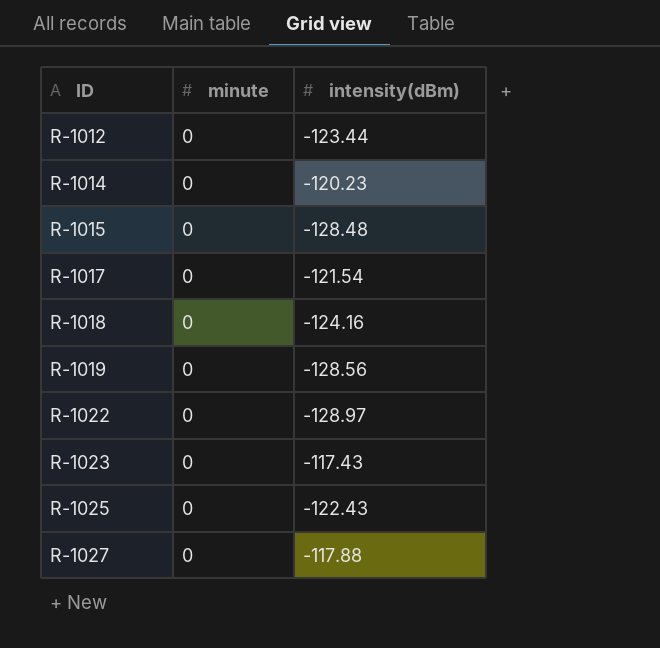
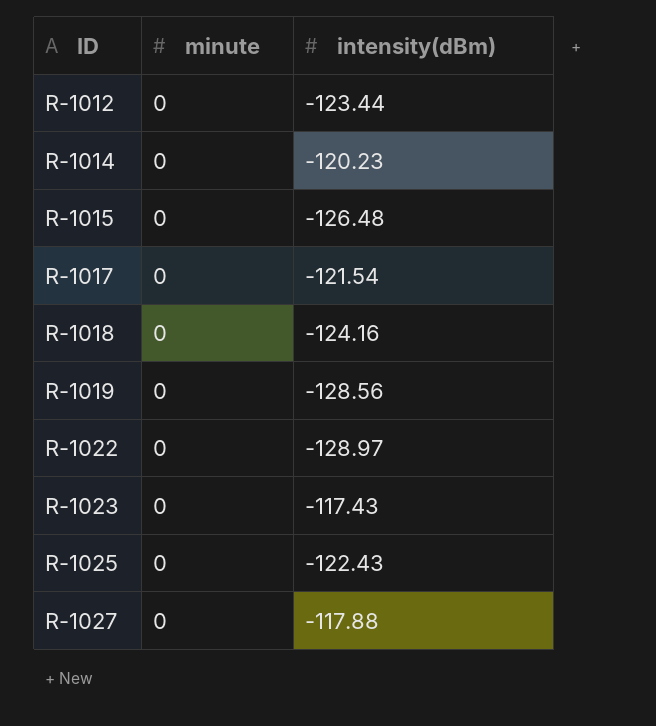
R-1015 | intensity(dBm): -128.48 -> -126.48

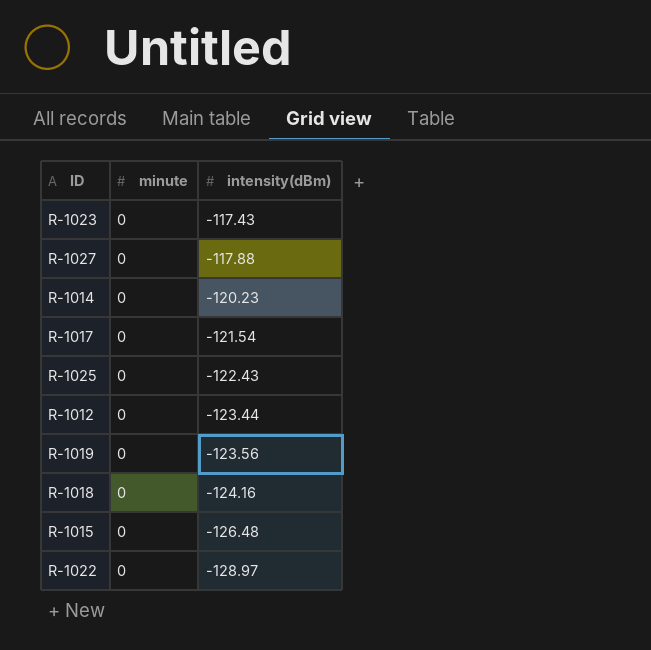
row order: ID ascending -> intensity(dBm) descending
R-1019 | intensity(dBm): -128.56 -> -123.56

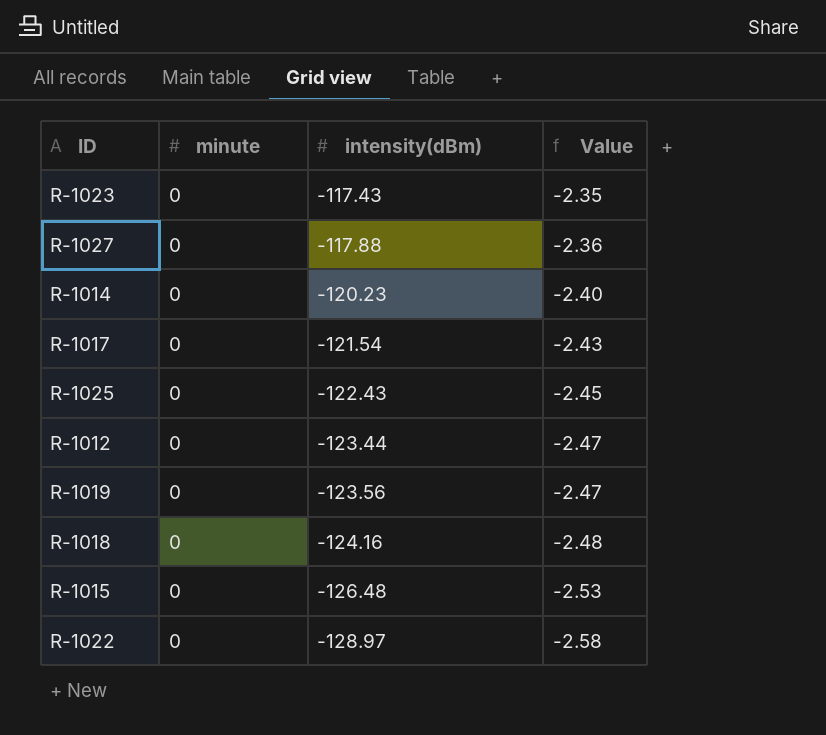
column Value | formula: none -> [intensity(dBm)] * 0.02

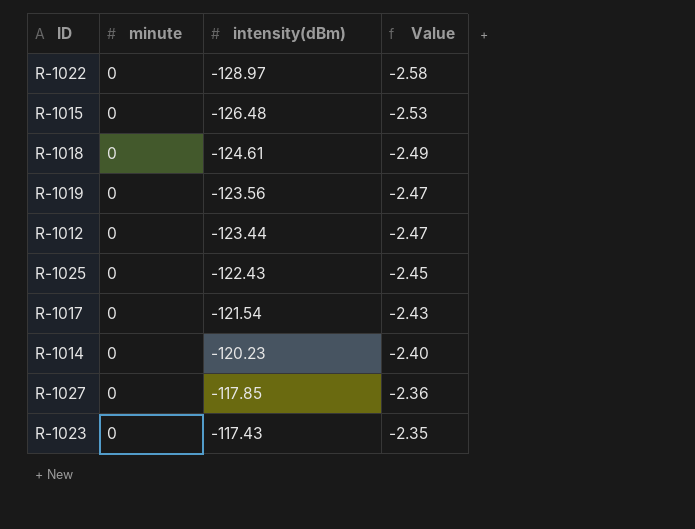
row order: intensity(dBm) descending -> intensity(dBm) ascending
R-1018 | intensity(dBm): -124.16 -> -124.61
R-1018 | Value: -2.48 -> -2.49
R-1027 | intensity(dBm): -117.88 -> -117.85

